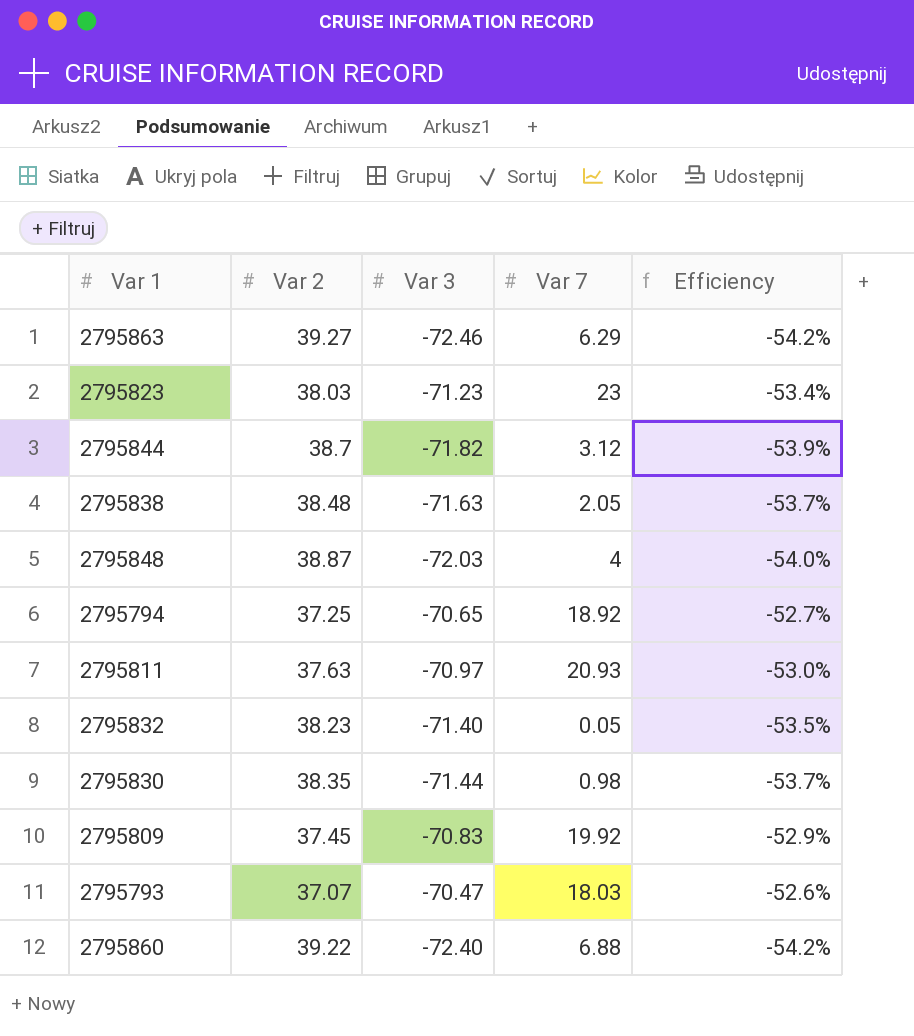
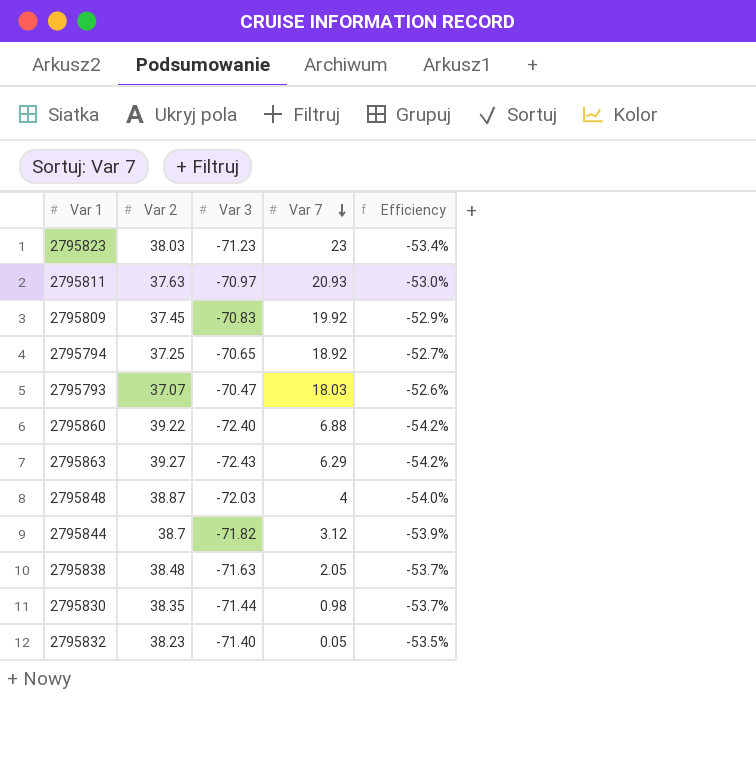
row order: none -> Var 7 descending
2795863 | Var 3: -72.46 -> -72.43

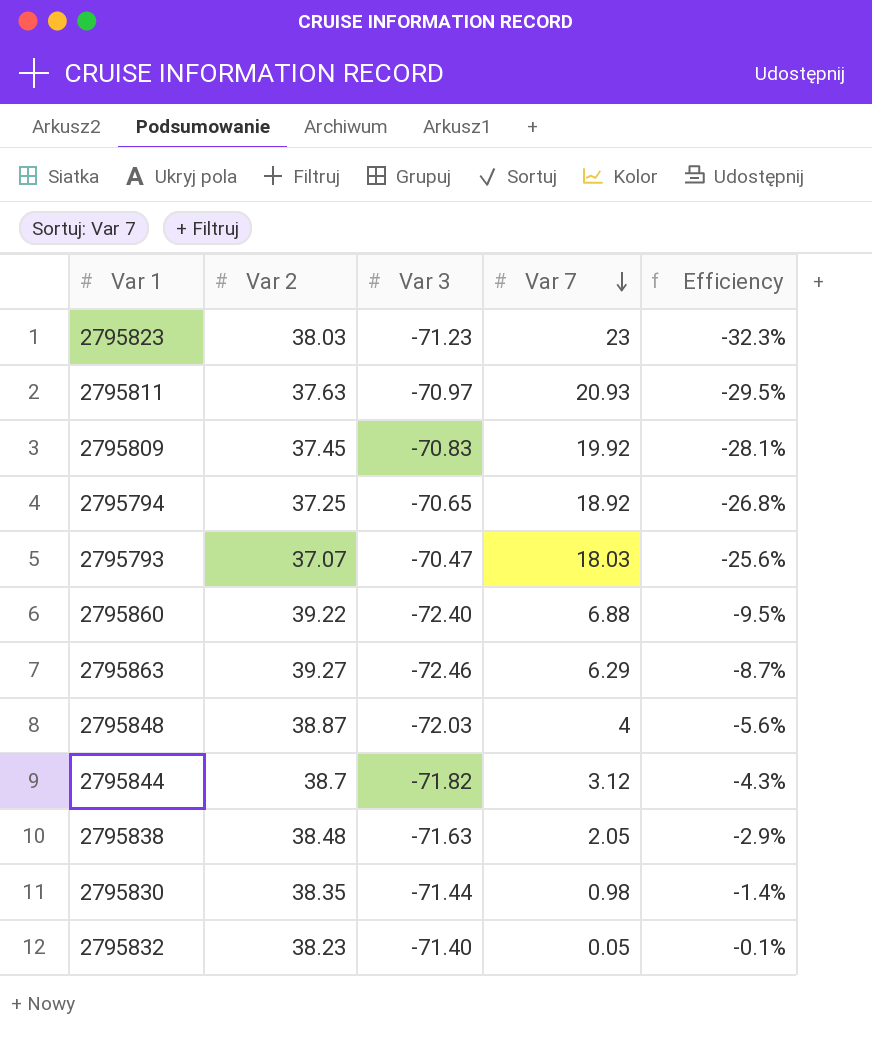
column Efficiency | formula: [Var 2] / [Var 3] -> [Var 7] / [Var 3]
2795863 | Var 3: -72.43 -> -72.46

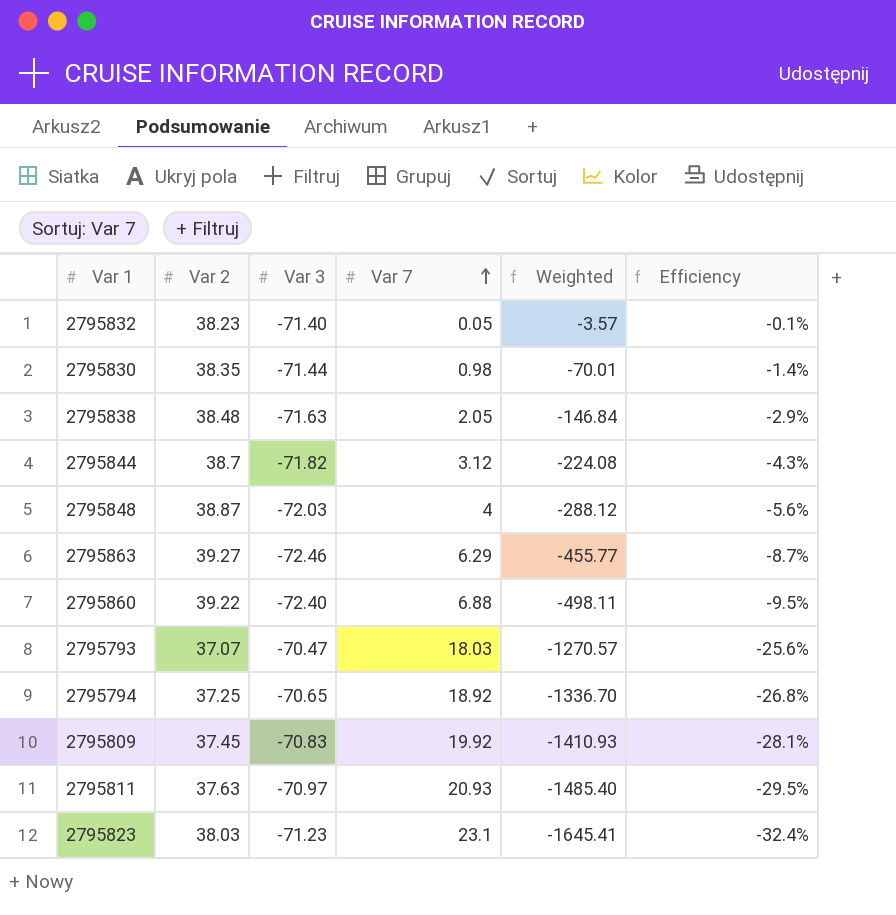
row order: Var 7 descending -> Var 7 ascending
column Weighted | formula: none -> [Var 3] * [Var 7]
2795823 | Var 7: 23 -> 23.1
2795823 | Efficiency: -32.3% -> -32.4%

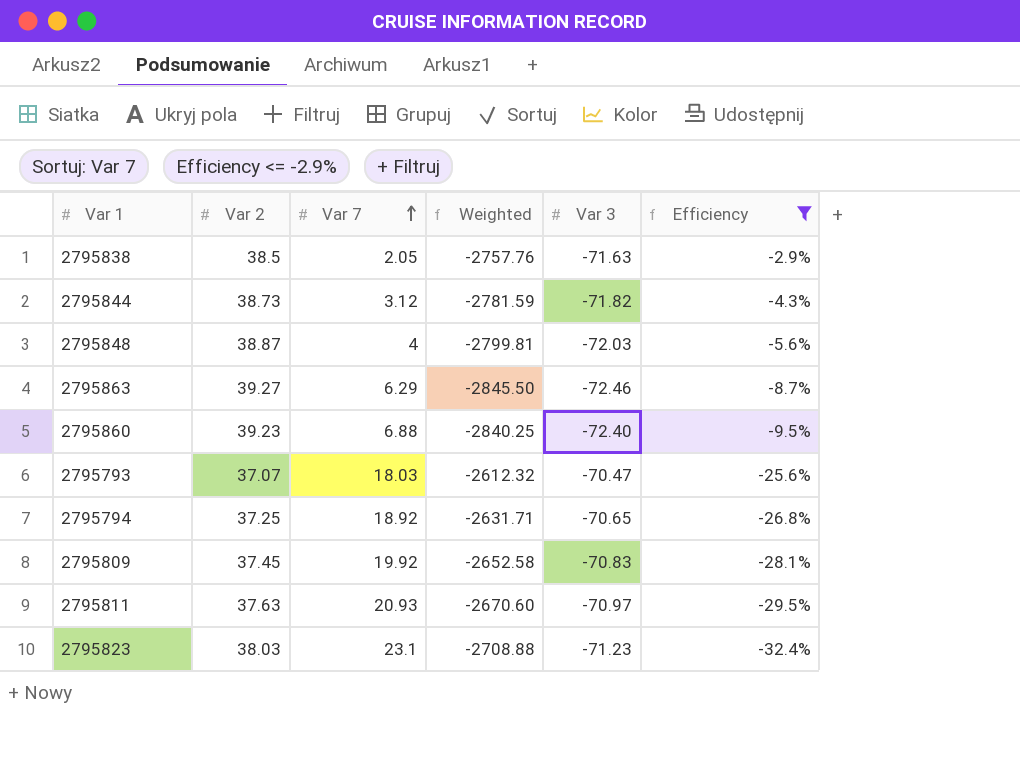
filter: none -> Efficiency <= -2.9%
column Weighted | formula: [Var 3] * [Var 7] -> [Var 2] * [Var 3]
column Var 3 | position: 3 -> 5
2795838 | Var 2: 38.48 -> 38.5
2795844 | Var 2: 38.7 -> 38.73
2795860 | Var 2: 39.22 -> 39.23

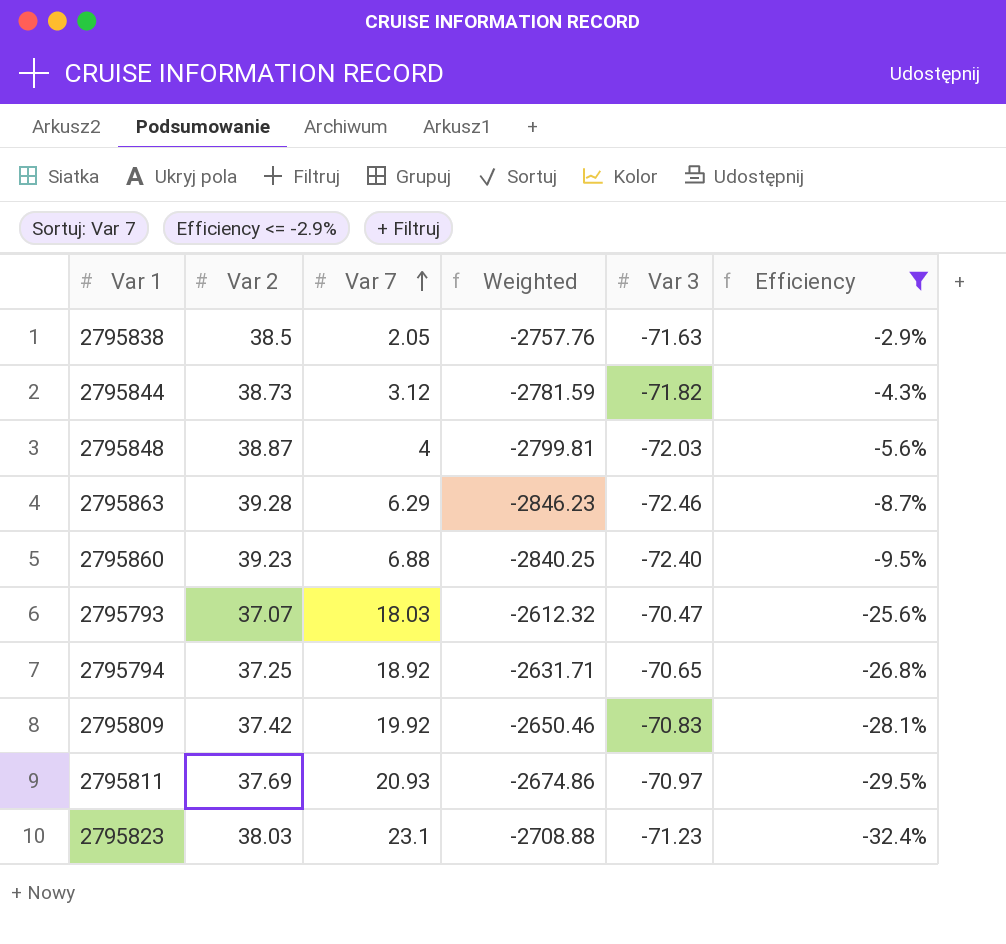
2795863 | Var 2: 39.27 -> 39.28
2795863 | Weighted: -2845.50 -> -2846.23
2795809 | Var 2: 37.45 -> 37.42
2795809 | Weighted: -2652.58 -> -2650.46
2795811 | Var 2: 37.63 -> 37.69
2795811 | Weighted: -2670.60 -> -2674.86

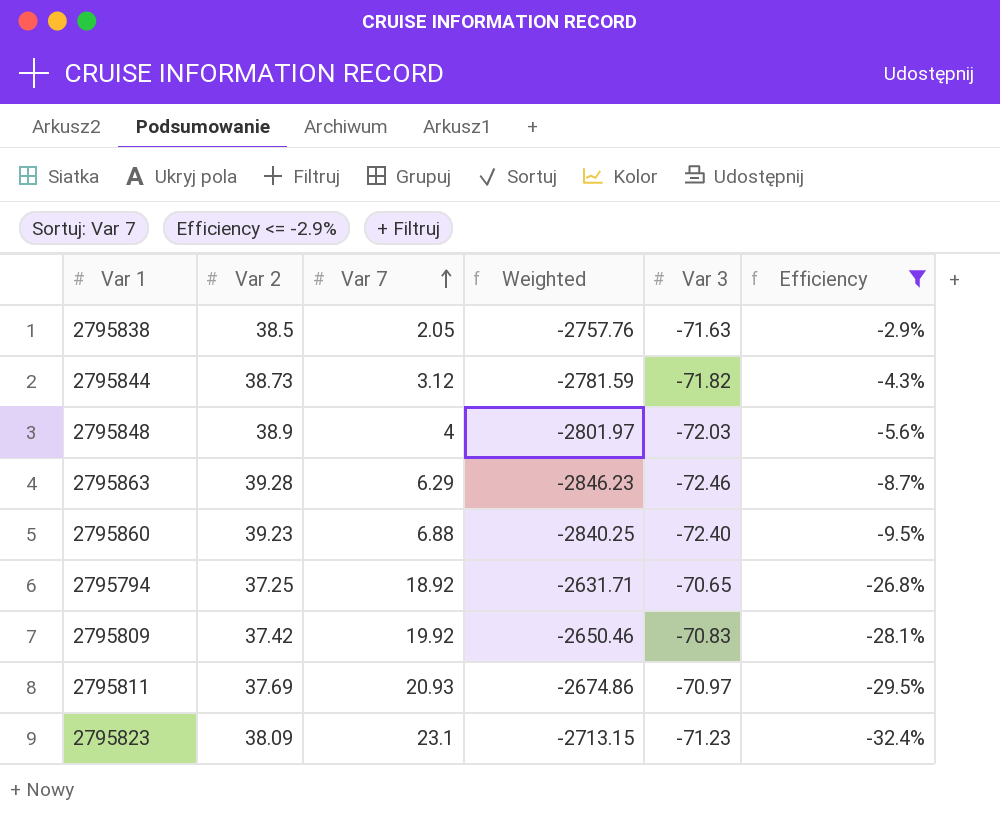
row 2795793: 37.07 | 18.03 | -2612.32 | -70.47 | -25.6% -> none
2795848 | Var 2: 38.87 -> 38.9
2795848 | Weighted: -2799.81 -> -2801.97
2795823 | Var 2: 38.03 -> 38.09
2795823 | Weighted: -2708.88 -> -2713.15

